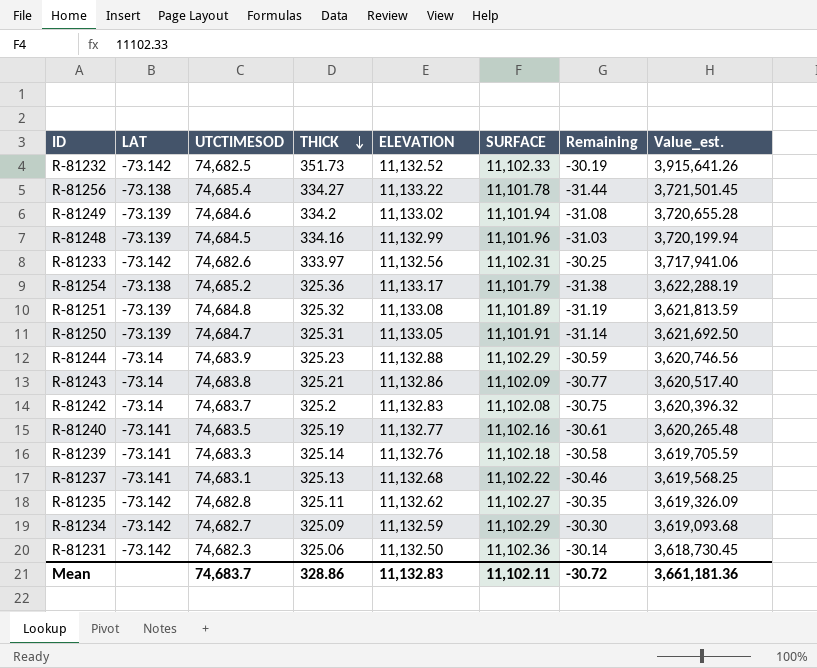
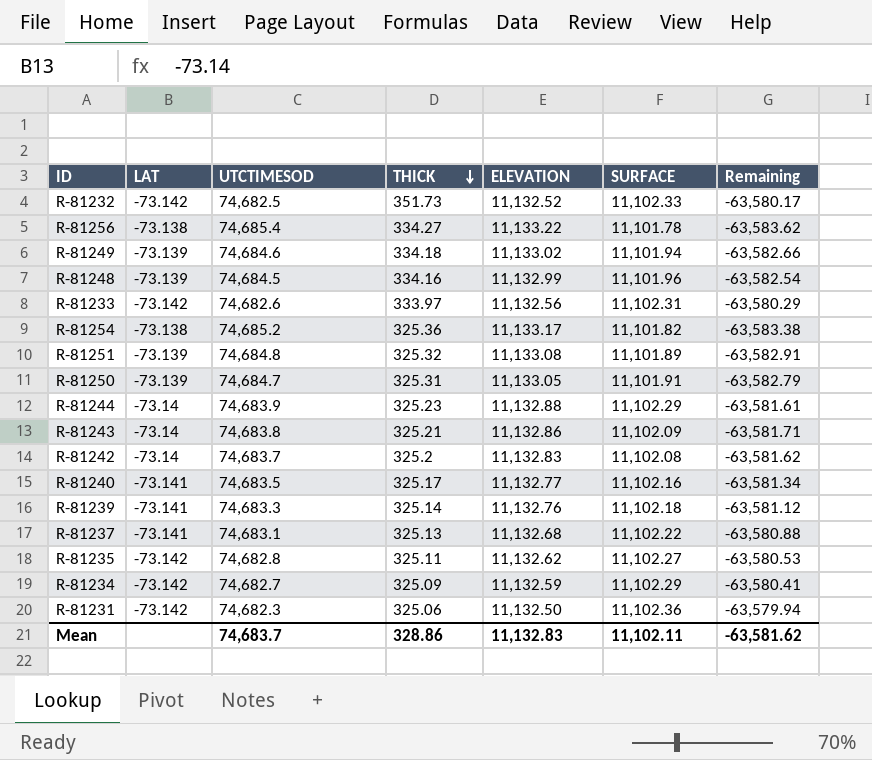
column Value_est. | formula: [THICK] * [ELEVATION] -> none
column Remaining | formula: [SURFACE] - [ELEVATION] -> [SURFACE] - [UTCTIMESOD]
R-81249 | THICK: 334.2 -> 334.18
R-81254 | SURFACE: 11,101.79 -> 11,101.82
R-81240 | THICK: 325.19 -> 325.17
Mean | Remaining: -30.72 -> -63,581.62

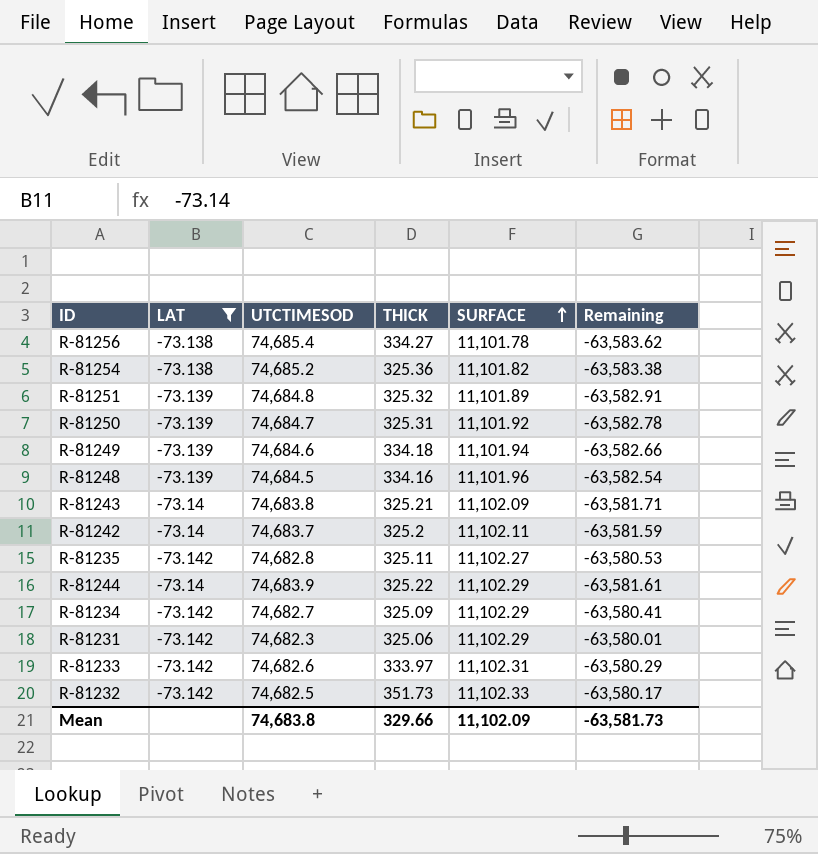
filter: none -> LAT != -73.141
row order: THICK descending -> SURFACE ascending
column ELEVATION | position: 5 -> none
R-81250 | SURFACE: 11,101.91 -> 11,101.92
R-81250 | Remaining: -63,582.79 -> -63,582.78
R-81242 | SURFACE: 11,102.08 -> 11,102.11
R-81242 | Remaining: -63,581.62 -> -63,581.59
R-81244 | THICK: 325.23 -> 325.22
R-81231 | SURFACE: 11,102.36 -> 11,102.29
R-81231 | Remaining: -63,579.94 -> -63,580.01
Mean | UTCTIMESOD: 74,683.7 -> 74,683.8
Mean | THICK: 328.86 -> 329.66
Mean | SURFACE: 11,102.11 -> 11,102.09
Mean | Remaining: -63,581.62 -> -63,581.73

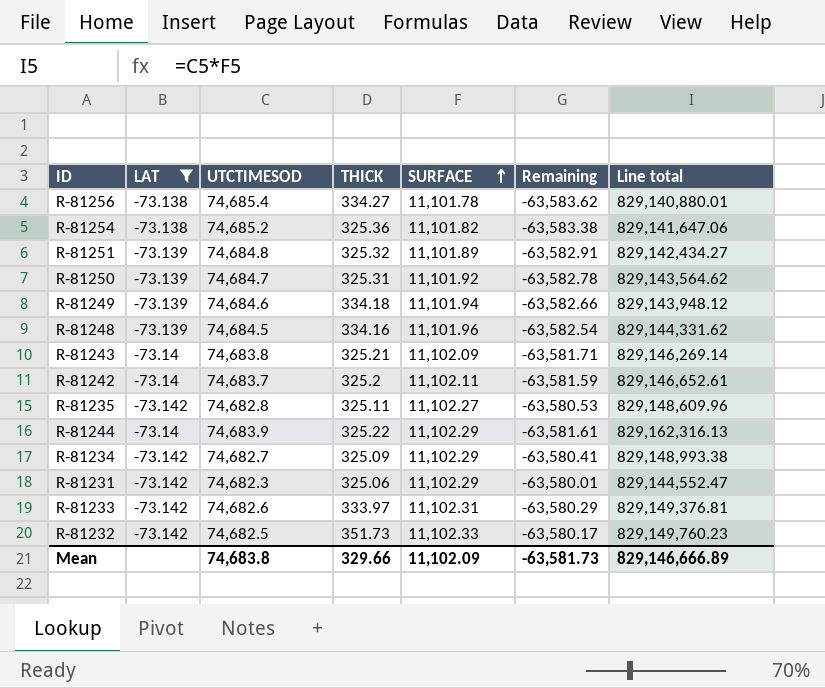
column Line total | formula: none -> [UTCTIMESOD] * [SURFACE]

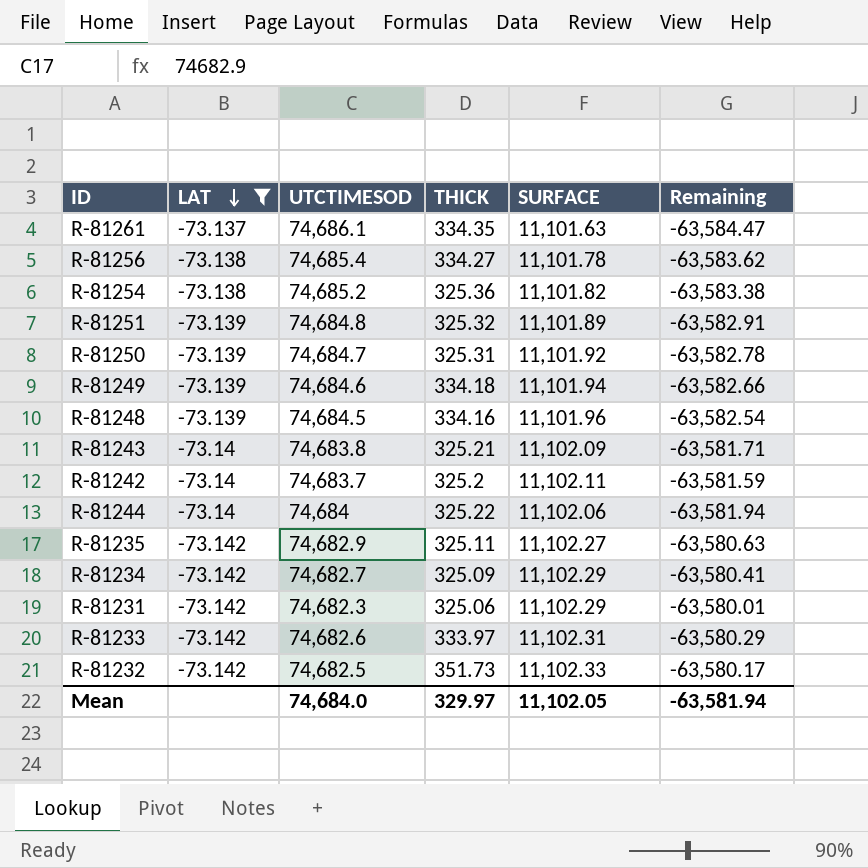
row order: SURFACE ascending -> LAT descending
column Line total | formula: [UTCTIMESOD] * [SURFACE] -> none
row R-81261: none -> -73.137 | 74,686.1 | 334.35 | 11,101.63 | -63,584.47
R-81244 | UTCTIMESOD: 74,683.9 -> 74,684
R-81244 | SURFACE: 11,102.29 -> 11,102.06
R-81244 | Remaining: -63,581.61 -> -63,581.94
R-81235 | UTCTIMESOD: 74,682.8 -> 74,682.9
R-81235 | Remaining: -63,580.53 -> -63,580.63
Mean | UTCTIMESOD: 74,683.8 -> 74,684.0
Mean | THICK: 329.66 -> 329.97
Mean | SURFACE: 11,102.09 -> 11,102.05
Mean | Remaining: -63,581.73 -> -63,581.94

